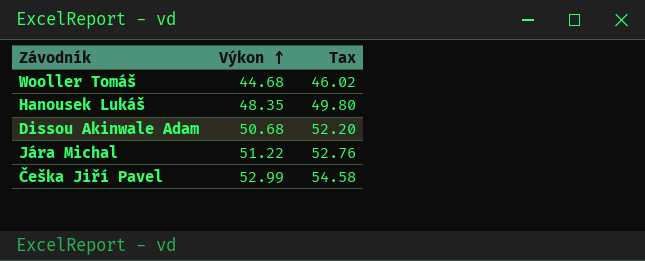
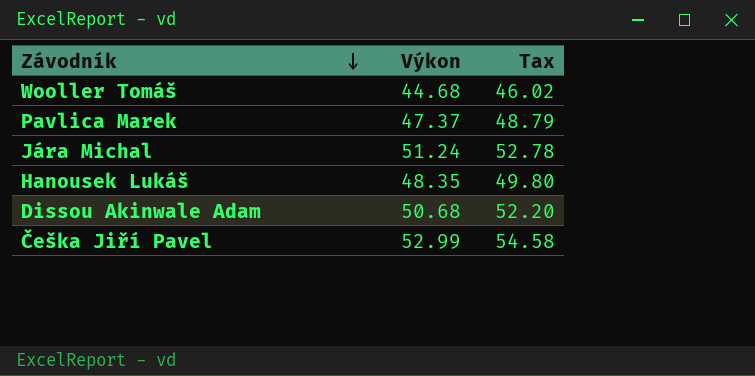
row order: Výkon ascending -> Závodník descending
row Pavlica Marek: none -> 47.37 | 48.79
Jára Michal | Výkon: 51.22 -> 51.24
Jára Michal | Tax: 52.76 -> 52.78

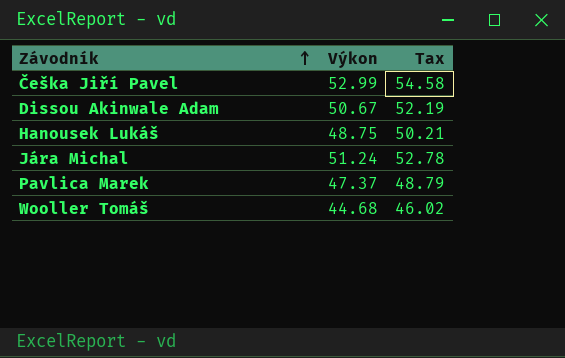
row order: Závodník descending -> Závodník ascending
Dissou Akinwale Adam | Výkon: 50.68 -> 50.67
Dissou Akinwale Adam | Tax: 52.20 -> 52.19
Hanousek Lukáš | Výkon: 48.35 -> 48.75
Hanousek Lukáš | Tax: 49.80 -> 50.21

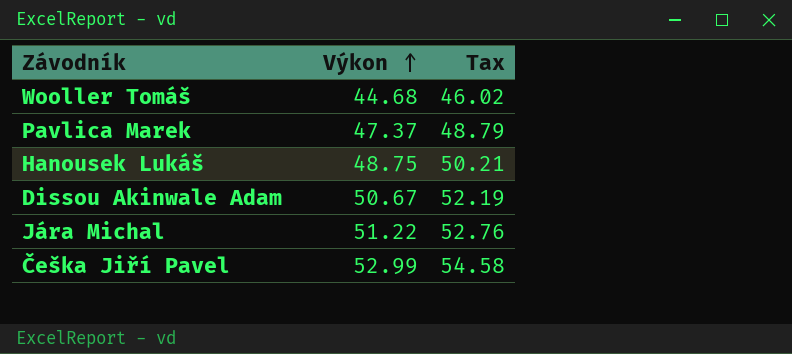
row order: Závodník ascending -> Výkon ascending
Jára Michal | Výkon: 51.24 -> 51.22
Jára Michal | Tax: 52.78 -> 52.76

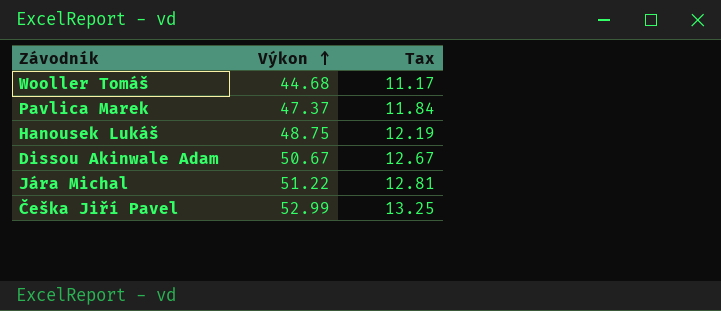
column Tax | formula: [Výkon] * 1.03 -> [Výkon] * 0.25

